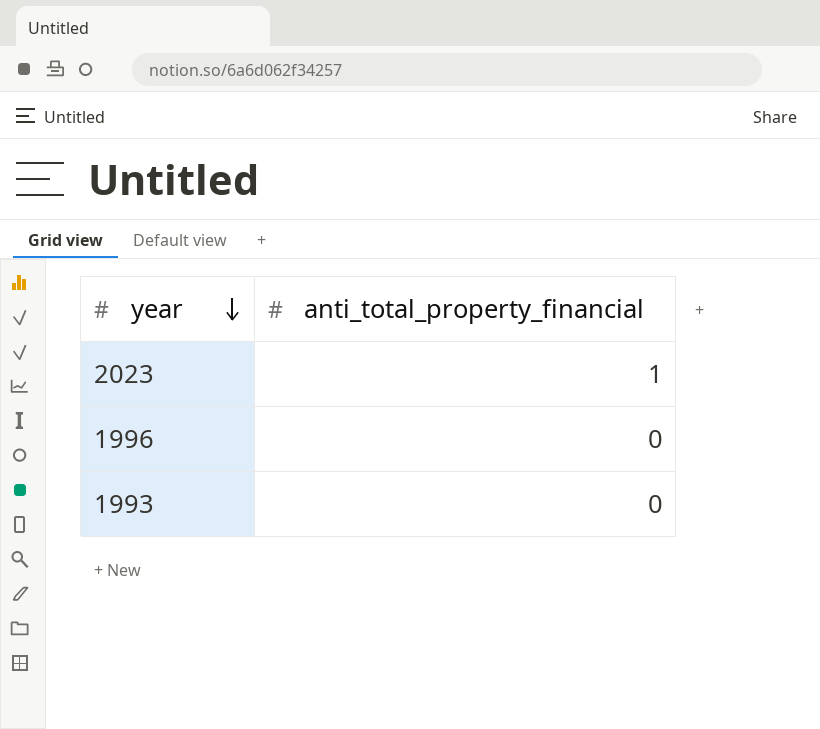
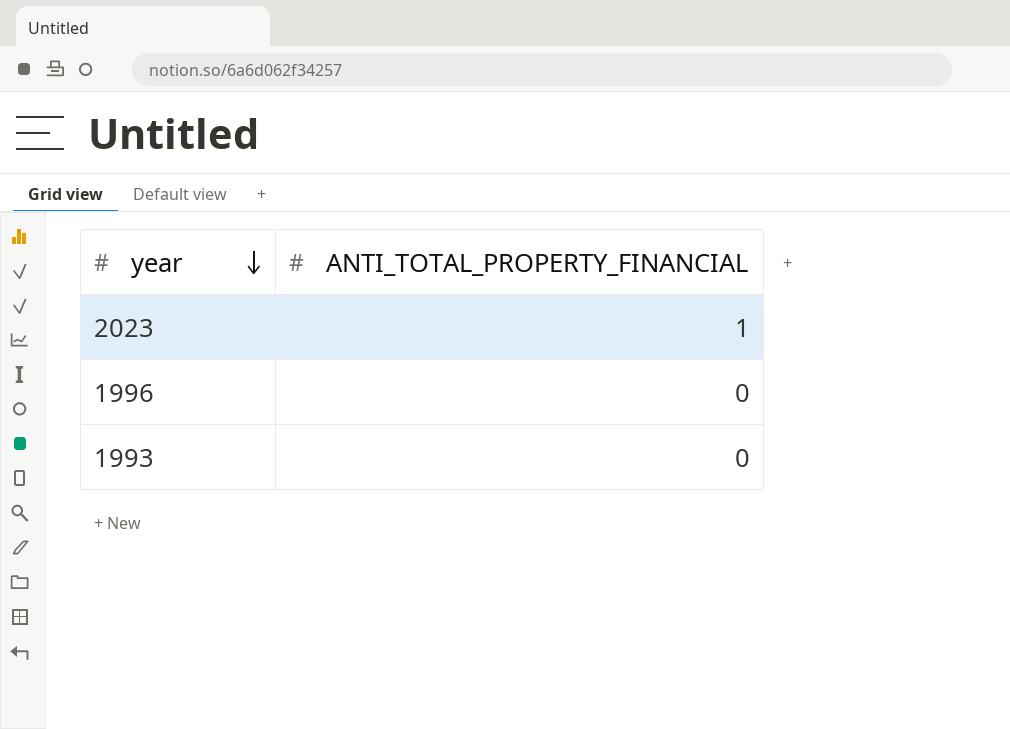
column name: anti_total_property_financial -> ANTI_TOTAL_PROPERTY_FINANCIAL

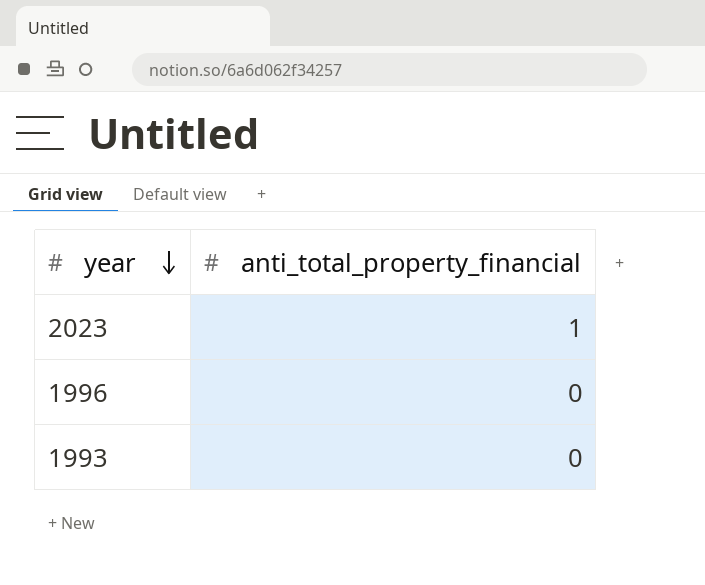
column name: ANTI_TOTAL_PROPERTY_FINANCIAL -> anti_total_property_financial

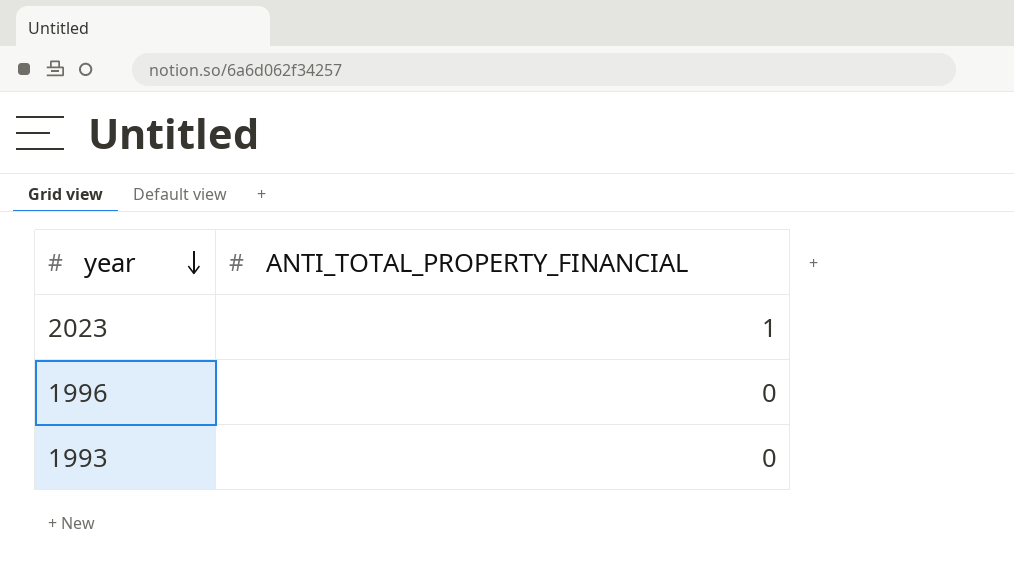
column name: anti_total_property_financial -> ANTI_TOTAL_PROPERTY_FINANCIAL

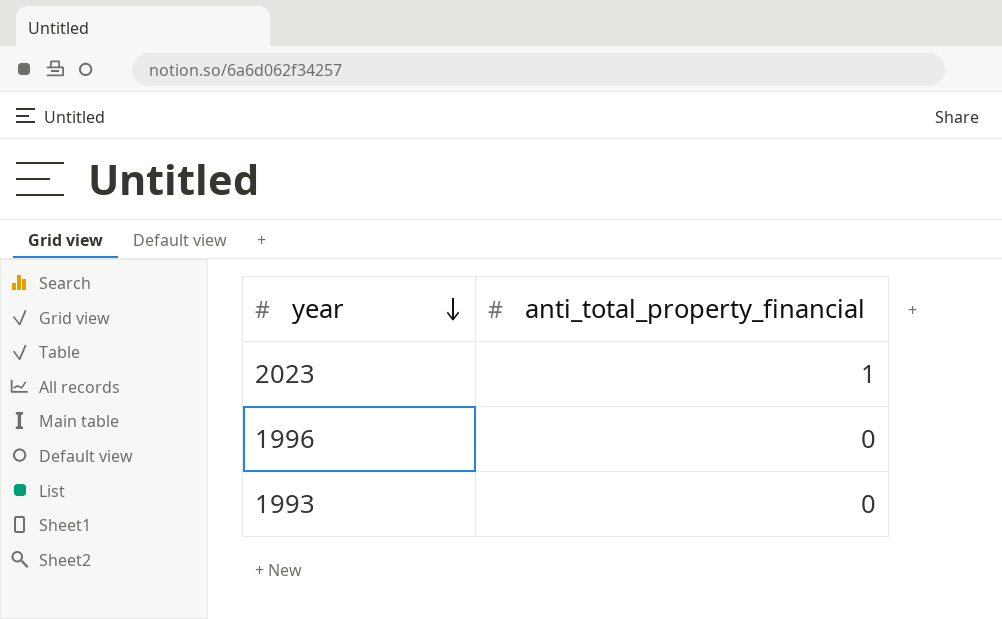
column name: ANTI_TOTAL_PROPERTY_FINANCIAL -> anti_total_property_financial

